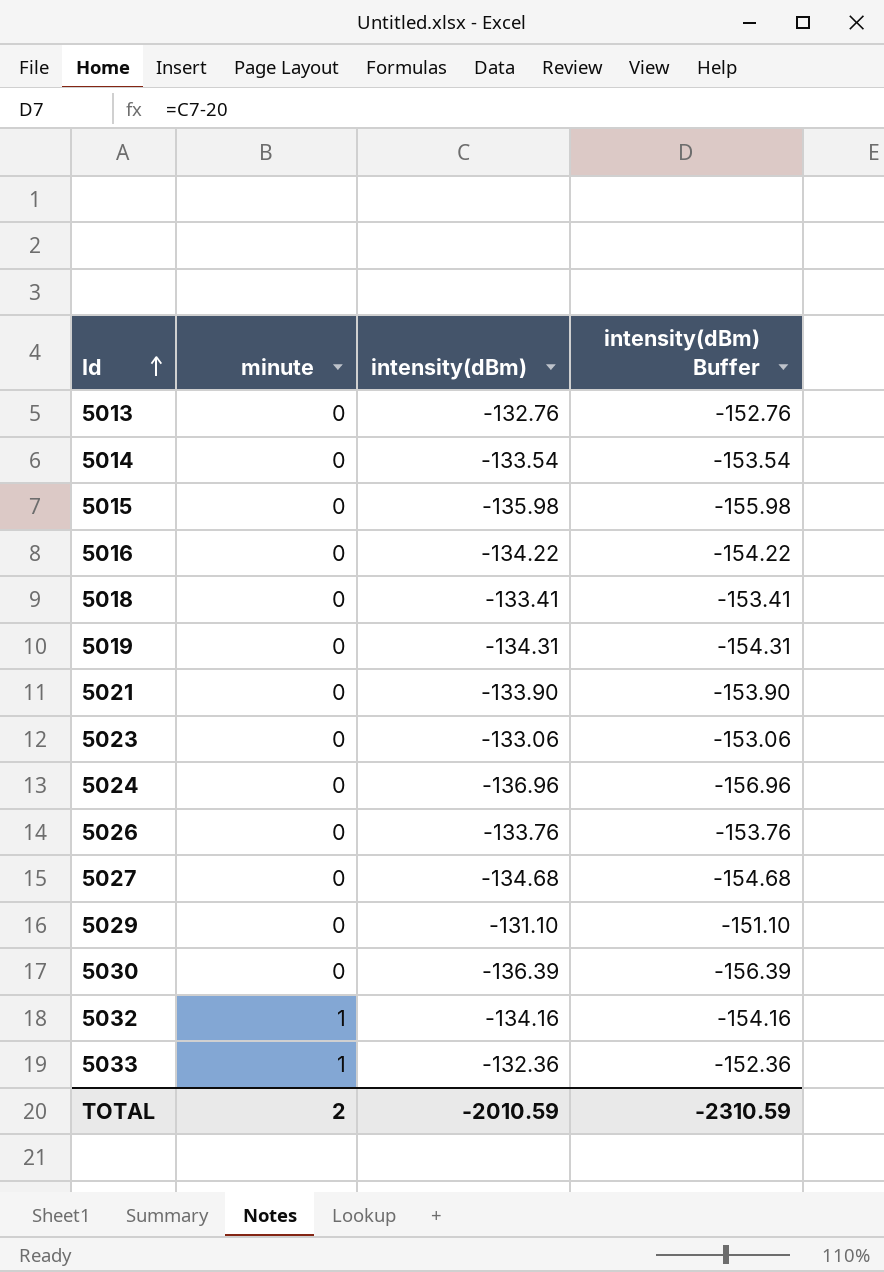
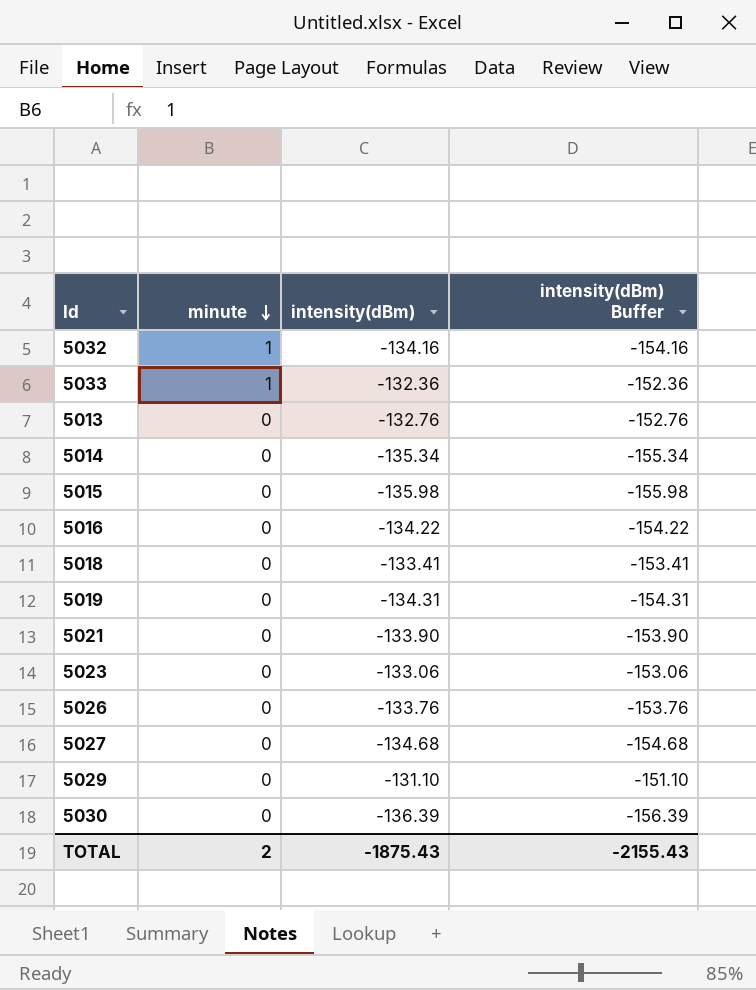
row order: Id ascending -> minute descending
row 5024: 0 | -136.96 | -156.96 -> none
5014 | intensity(dBm): -133.54 -> -135.34
5014 | intensity(dBm) Buffer: -153.54 -> -155.34
TOTAL | intensity(dBm): -2010.59 -> -1875.43
TOTAL | intensity(dBm) Buffer: -2310.59 -> -2155.43

